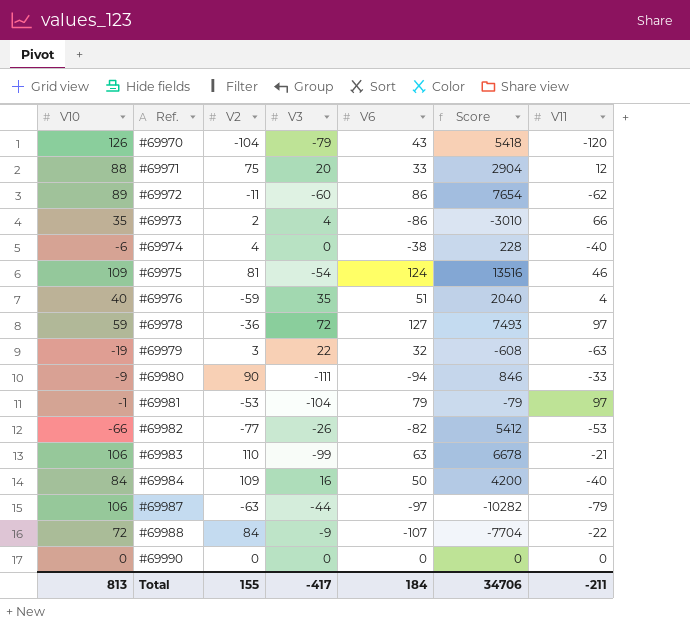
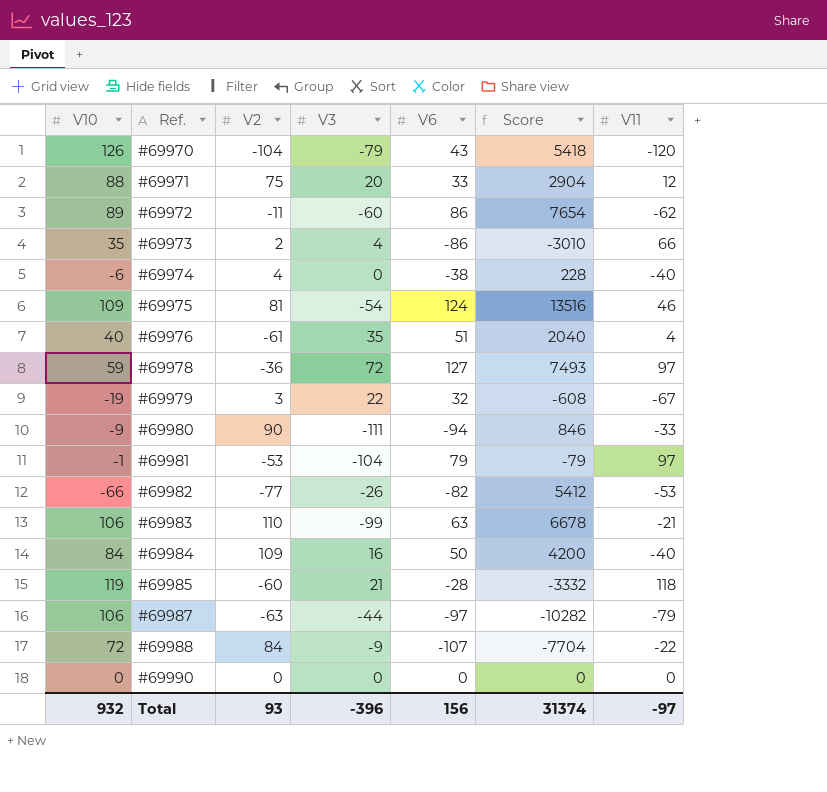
#69976 | V2: -59 -> -61
#69979 | V11: -63 -> -67
row #69985: none -> 119 | -60 | 21 | -28 | -3332 | 118
Total | V10: 813 -> 932
Total | V2: 155 -> 93
Total | V3: -417 -> -396
Total | V6: 184 -> 156
Total | Score: 34706 -> 31374
Total | V11: -211 -> -97

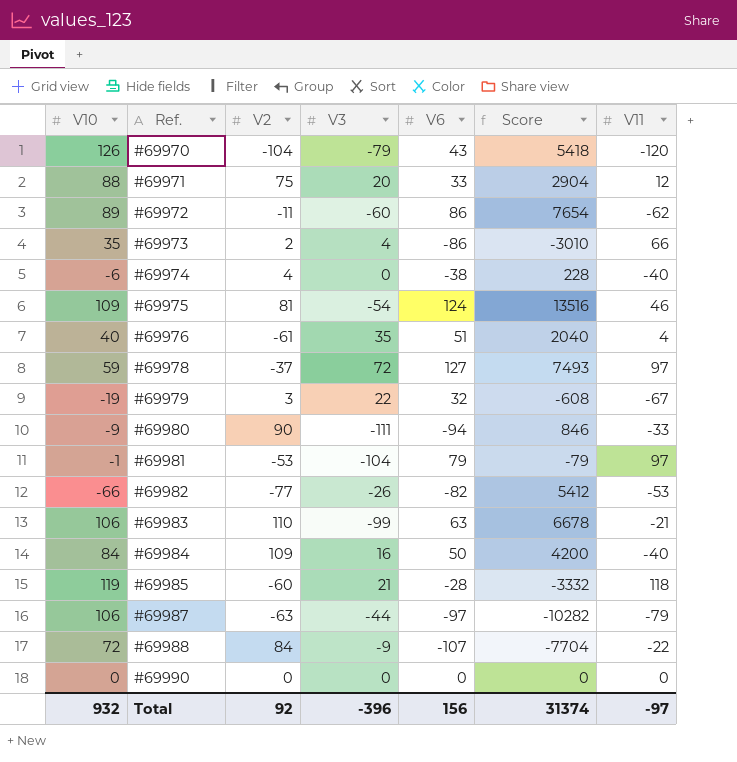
#69978 | V2: -36 -> -37
Total | V2: 93 -> 92

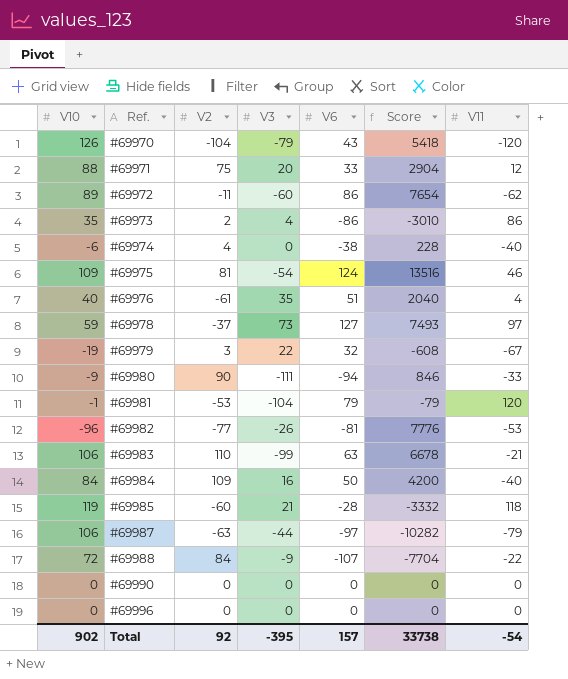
#69973 | V11: 66 -> 86
#69978 | V3: 72 -> 73
#69981 | V11: 97 -> 120
#69982 | V10: -66 -> -96
#69982 | V6: -82 -> -81
#69982 | Score: 5412 -> 7776
row #69996: none -> 0 | 0 | 0 | 0 | 0 | 0
Total | V10: 932 -> 902
Total | V3: -396 -> -395
Total | V6: 156 -> 157
Total | Score: 31374 -> 33738
Total | V11: -97 -> -54

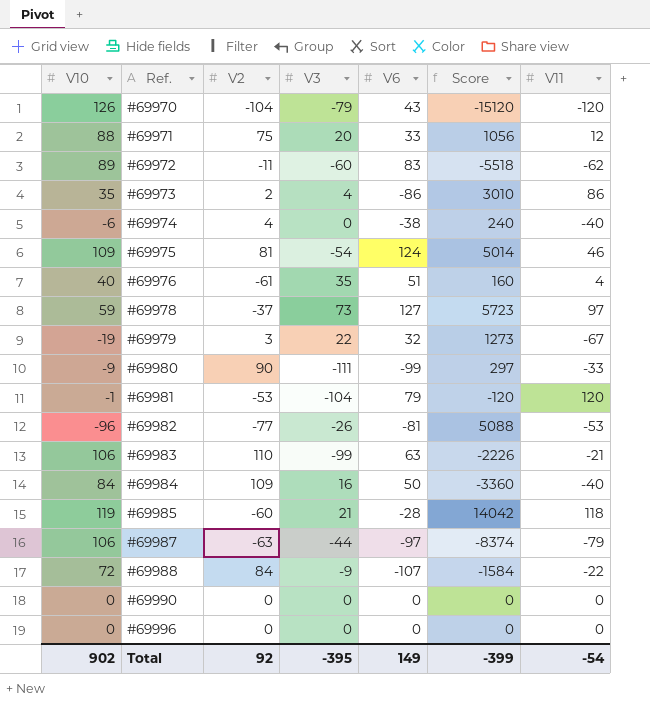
column Score | formula: [V10] * [V6] -> [V10] * [V11]
#69972 | V6: 86 -> 83
#69980 | V6: -94 -> -99
Total | V6: 157 -> 149
Total | Score: 33738 -> -399

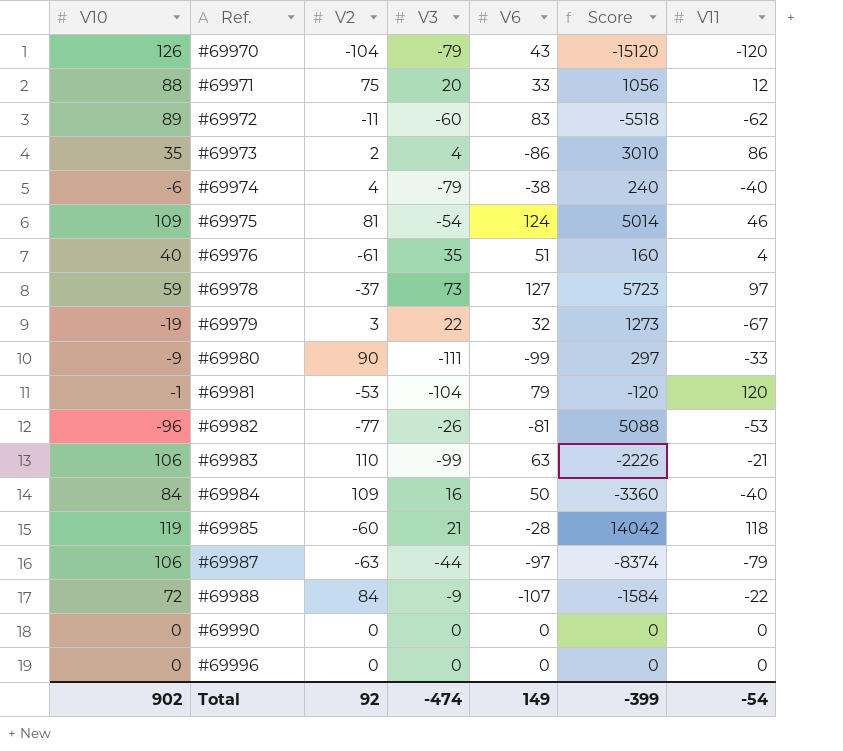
#69974 | V3: 0 -> -79
Total | V3: -395 -> -474

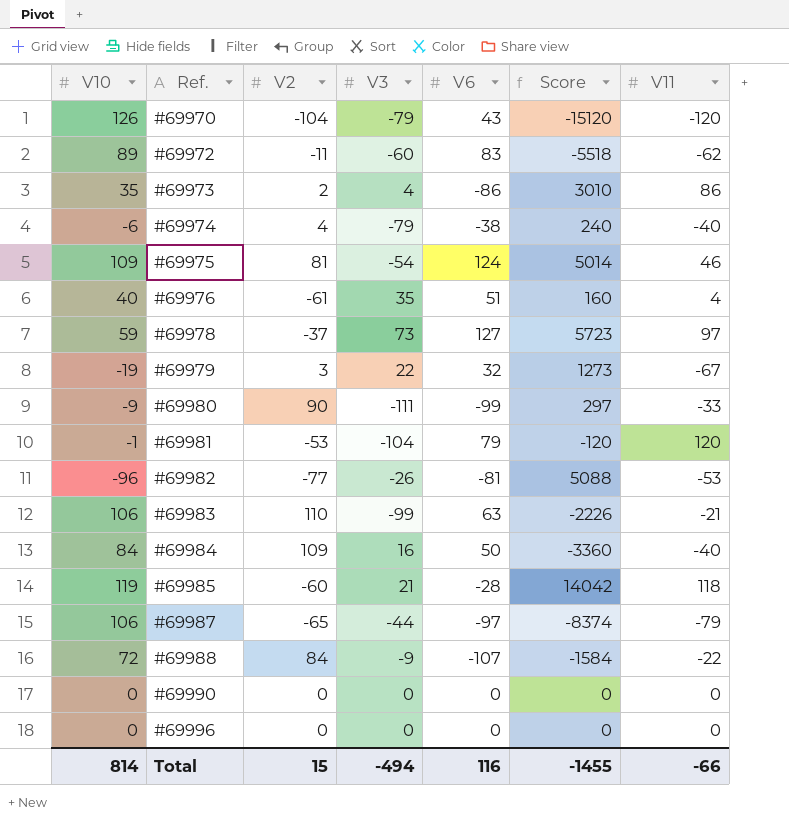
row #69971: 88 | 75 | 20 | 33 | 1056 | 12 -> none
#69987 | V2: -63 -> -65
Total | V10: 902 -> 814
Total | V2: 92 -> 15
Total | V3: -474 -> -494
Total | V6: 149 -> 116
Total | Score: -399 -> -1455
Total | V11: -54 -> -66

